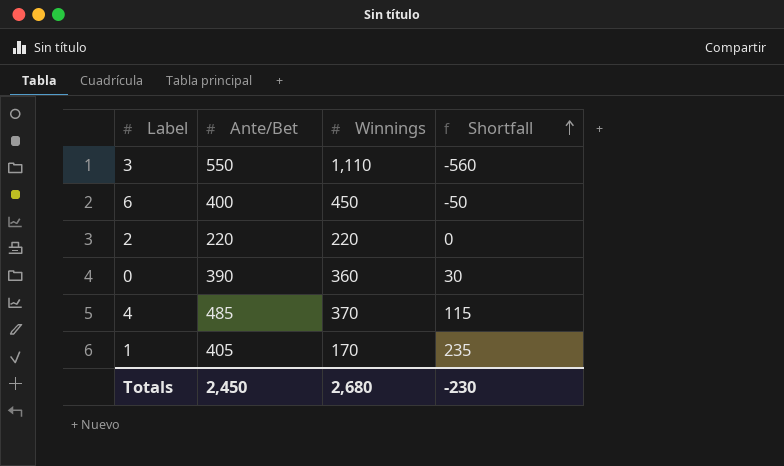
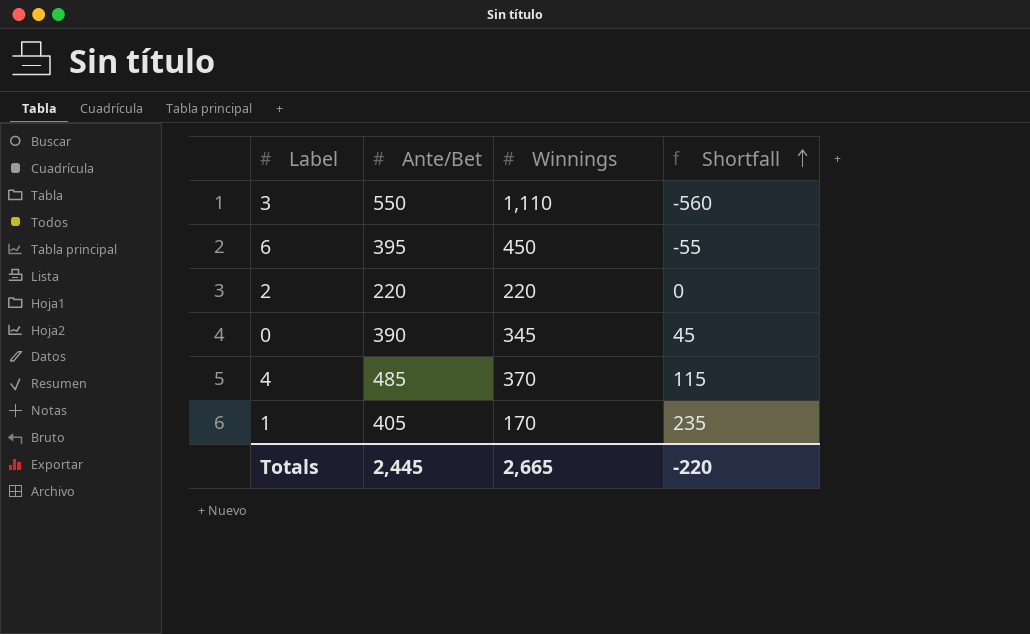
6 | Ante/Bet: 400 -> 395
6 | Shortfall: -50 -> -55
0 | Winnings: 360 -> 345
0 | Shortfall: 30 -> 45
Totals | Ante/Bet: 2,450 -> 2,445
Totals | Winnings: 2,680 -> 2,665
Totals | Shortfall: -230 -> -220

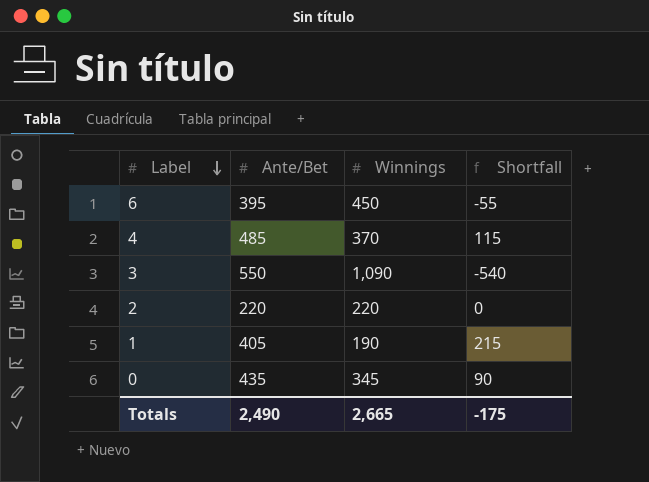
row order: Shortfall ascending -> Label descending
3 | Winnings: 1,110 -> 1,090
3 | Shortfall: -560 -> -540
1 | Winnings: 170 -> 190
1 | Shortfall: 235 -> 215
0 | Ante/Bet: 390 -> 435
0 | Shortfall: 45 -> 90
Totals | Ante/Bet: 2,445 -> 2,490
Totals | Shortfall: -220 -> -175

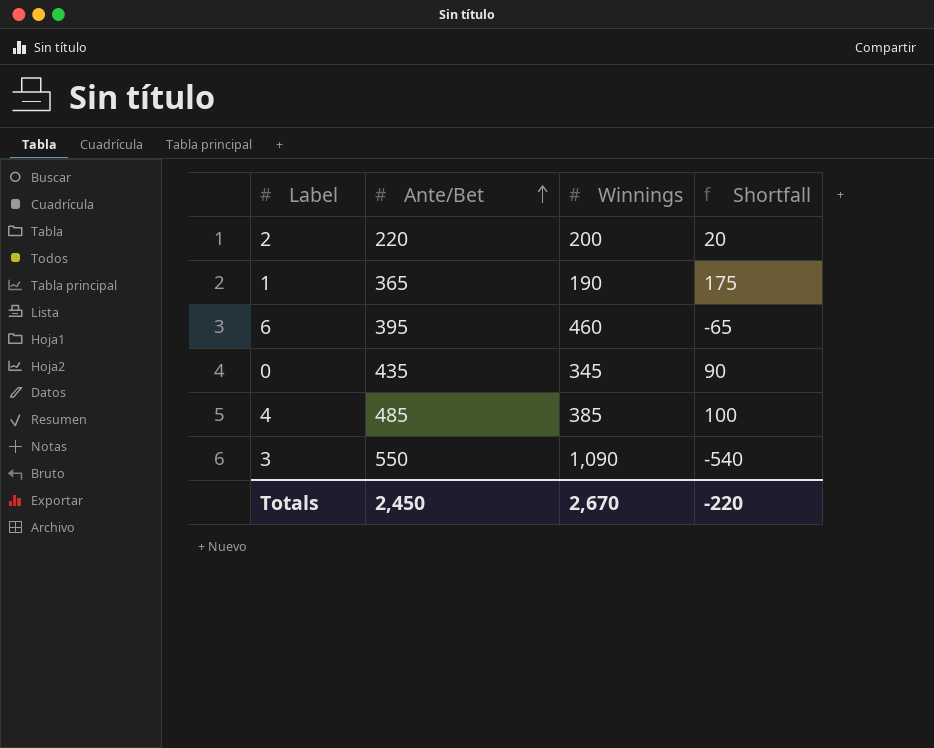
row order: Label descending -> Ante/Bet ascending
2 | Winnings: 220 -> 200
2 | Shortfall: 0 -> 20
1 | Ante/Bet: 405 -> 365
1 | Shortfall: 215 -> 175
6 | Winnings: 450 -> 460
6 | Shortfall: -55 -> -65
4 | Winnings: 370 -> 385
4 | Shortfall: 115 -> 100
Totals | Ante/Bet: 2,490 -> 2,450
Totals | Winnings: 2,665 -> 2,670
Totals | Shortfall: -175 -> -220

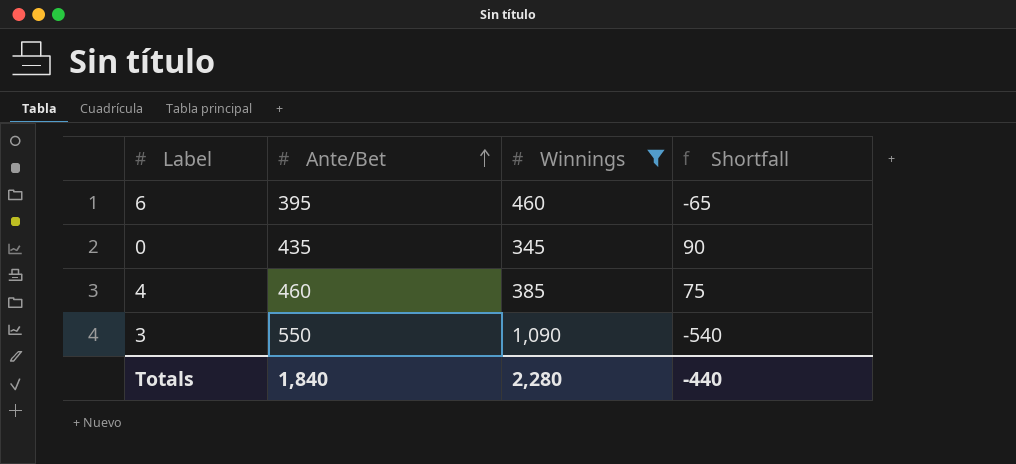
filter: none -> Winnings >= 345
4 | Ante/Bet: 485 -> 460
4 | Shortfall: 100 -> 75
Totals | Ante/Bet: 2,450 -> 1,840
Totals | Winnings: 2,670 -> 2,280
Totals | Shortfall: -220 -> -440

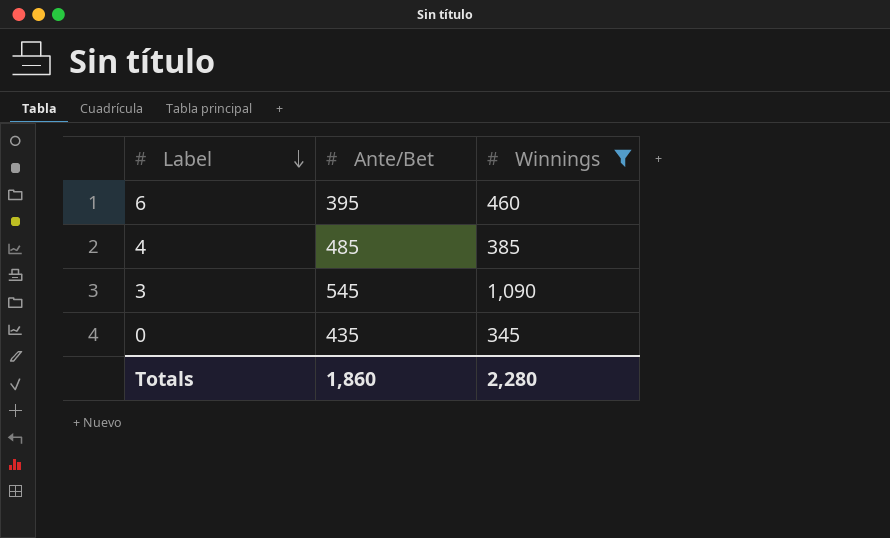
row order: Ante/Bet ascending -> Label descending
column Shortfall | formula: [Ante/Bet] - [Winnings] -> none
4 | Ante/Bet: 460 -> 485
3 | Ante/Bet: 550 -> 545
Totals | Ante/Bet: 1,840 -> 1,860

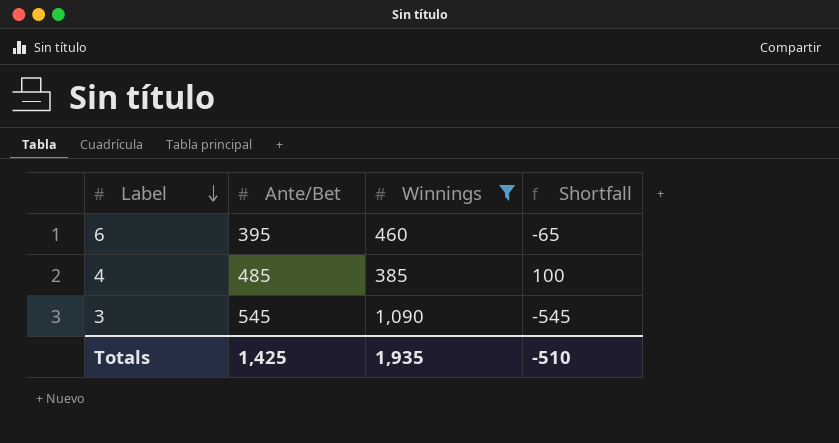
column Shortfall | formula: none -> [Ante/Bet] - [Winnings]
row 0: 435 | 345 -> none
Totals | Ante/Bet: 1,860 -> 1,425
Totals | Winnings: 2,280 -> 1,935

